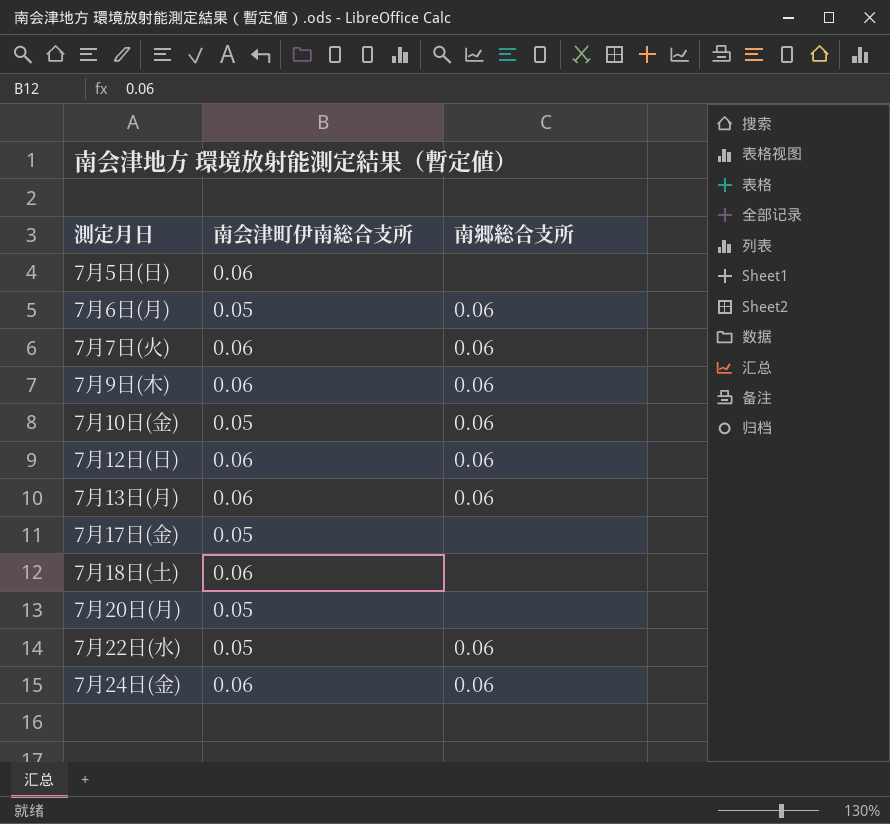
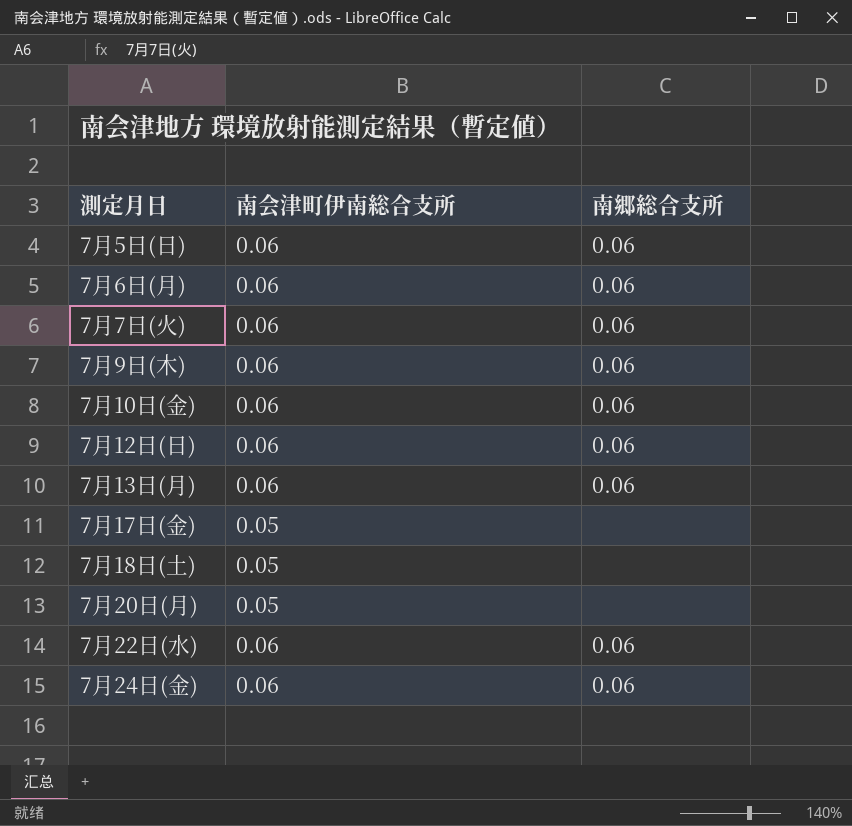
7月5日(日) | 南郷総合支所: none -> 0.06
7月6日(月) | 南会津町伊南総合支所: 0.05 -> 0.06
7月10日(金) | 南会津町伊南総合支所: 0.05 -> 0.06
7月18日(土) | 南会津町伊南総合支所: 0.06 -> 0.05
7月22日(水) | 南会津町伊南総合支所: 0.05 -> 0.06

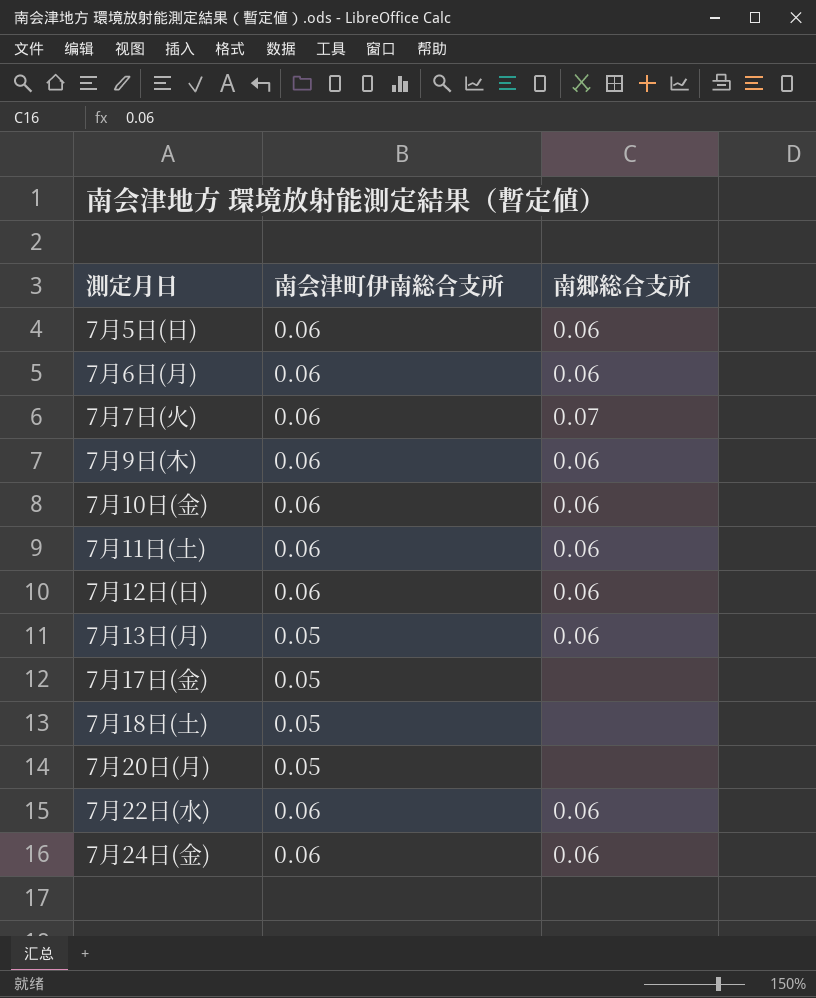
7月7日(火) | 南郷総合支所: 0.06 -> 0.07
row 7月11日(土): none -> 0.06 | 0.06
7月13日(月) | 南会津町伊南総合支所: 0.06 -> 0.05

